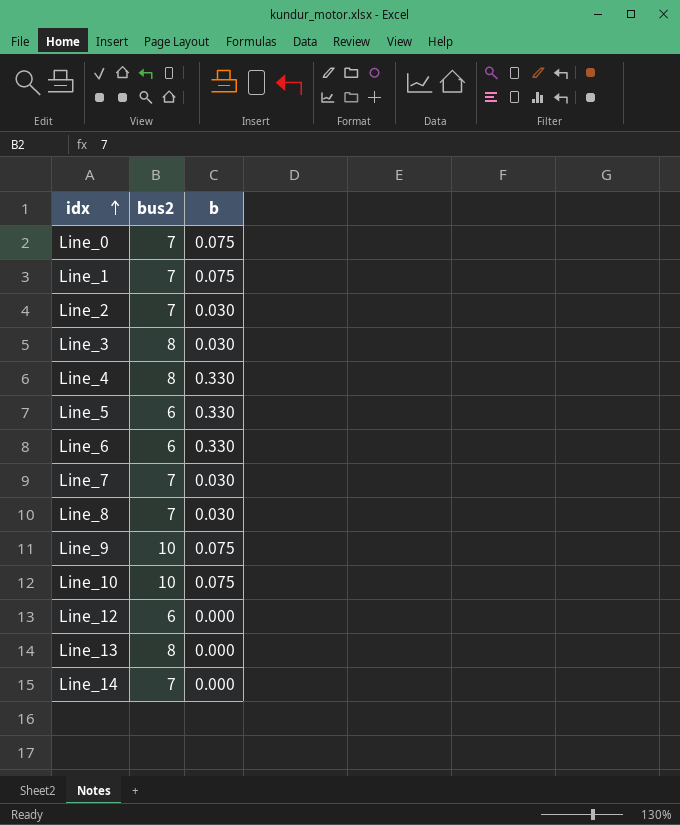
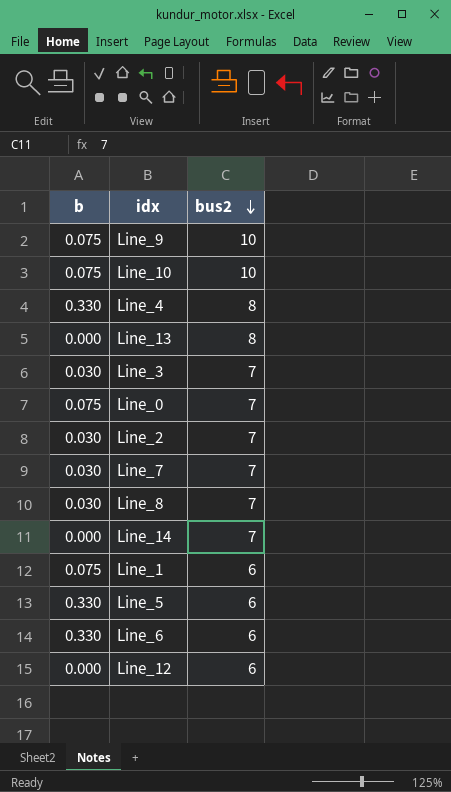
row order: idx ascending -> bus2 descending
column b | position: 3 -> 1
Line_3 | bus2: 8 -> 7
Line_1 | bus2: 7 -> 6

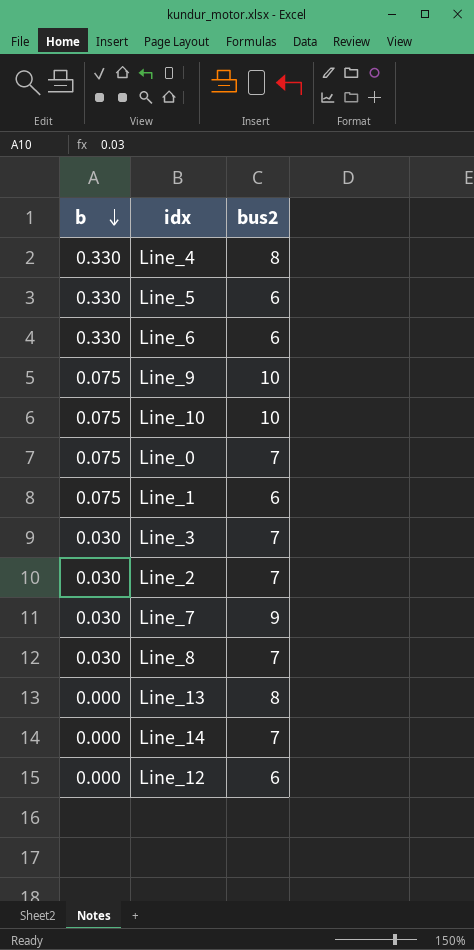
row order: bus2 descending -> b descending
Line_7 | bus2: 7 -> 9

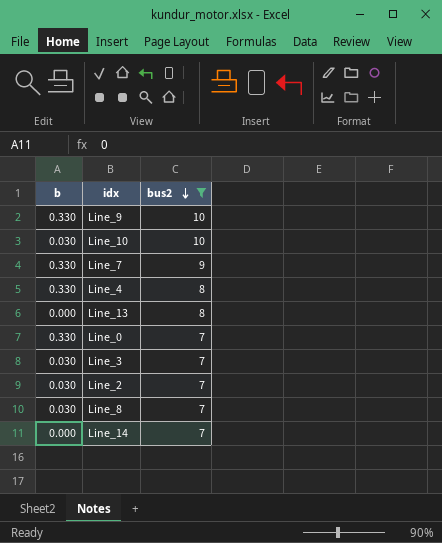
filter: none -> bus2 != 6
row order: b descending -> bus2 descending
Line_9 | b: 0.075 -> 0.330
Line_10 | b: 0.075 -> 0.030
Line_7 | b: 0.030 -> 0.330
Line_0 | b: 0.075 -> 0.330

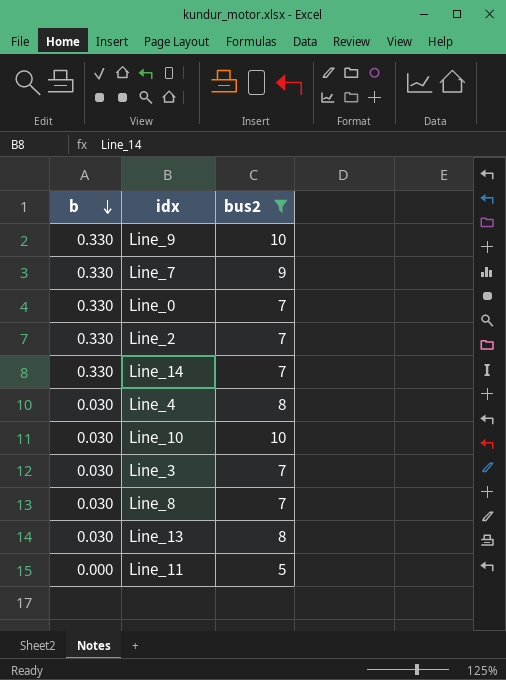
row order: bus2 descending -> b descending
Line_2 | b: 0.030 -> 0.330
Line_14 | b: 0.000 -> 0.330
Line_4 | b: 0.330 -> 0.030
Line_13 | b: 0.000 -> 0.030
row Line_11: none -> 0.000 | 5

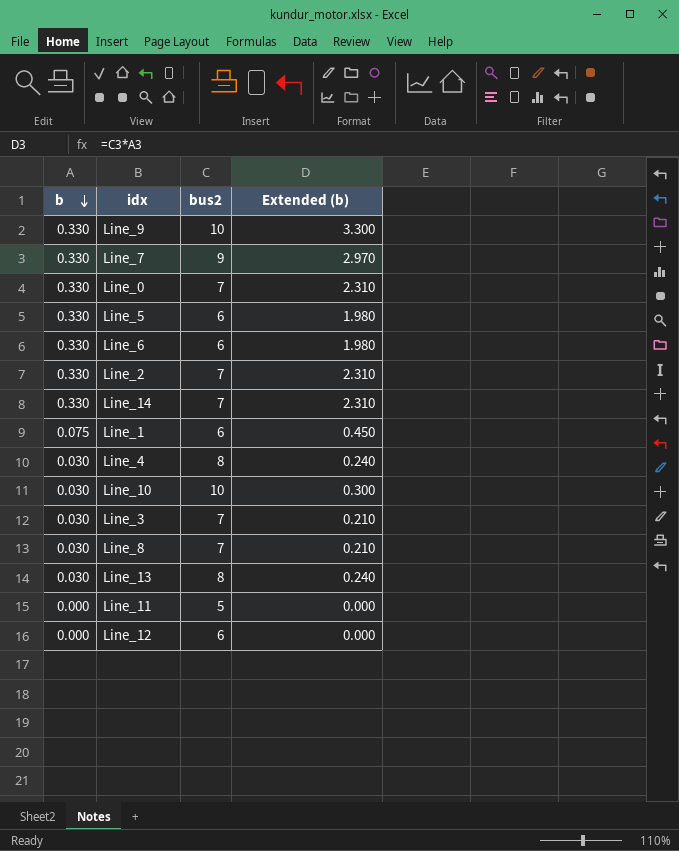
filter: bus2 != 6 -> none
column Extended (b) | formula: none -> [b] * [bus2]

